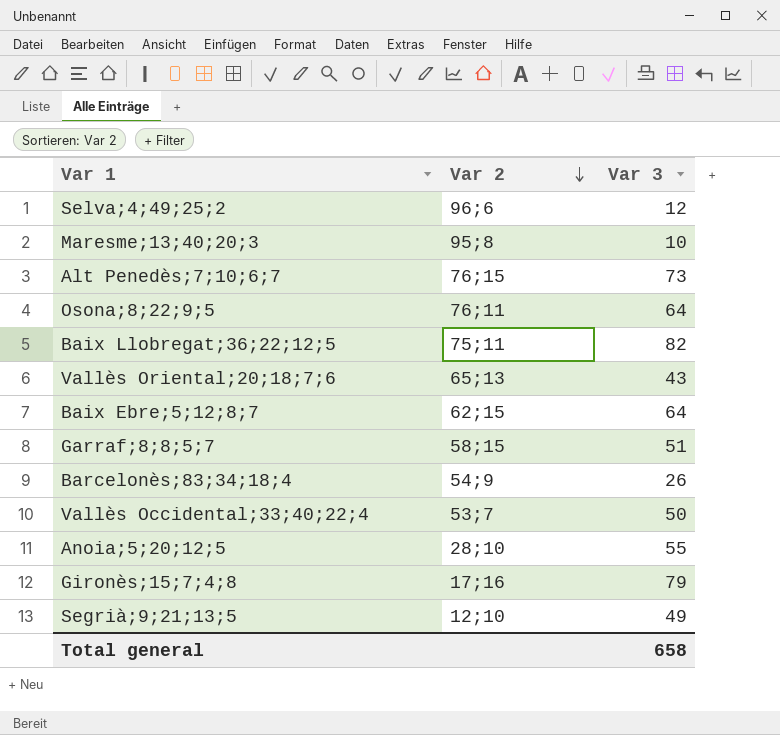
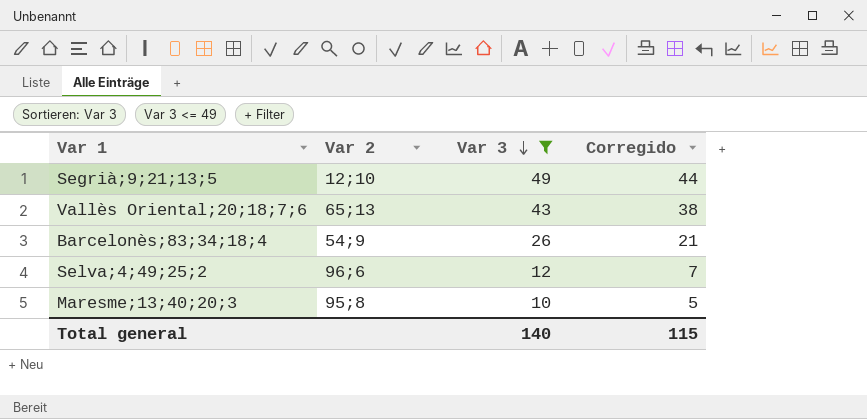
filter: none -> Var 3 <= 49
row order: Var 2 descending -> Var 3 descending
column Corregido | formula: none -> [Var 3] - 5
Total general | Var 3: 658 -> 140

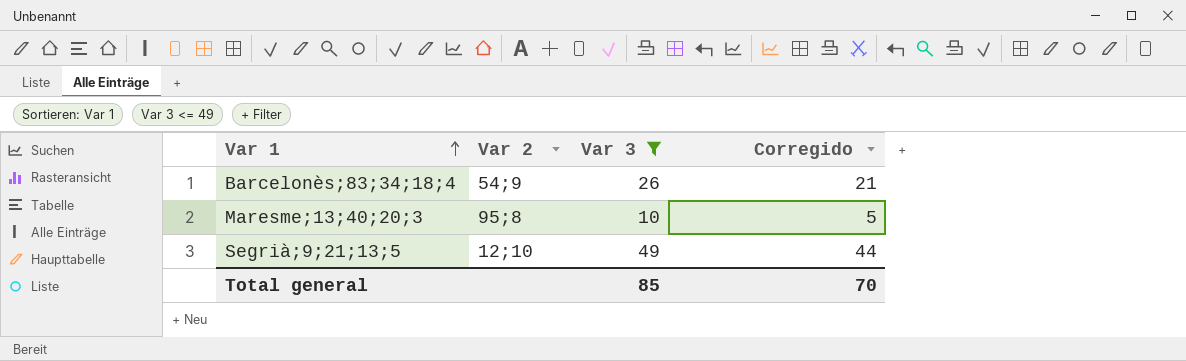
row order: Var 3 descending -> Var 1 ascending
row Vallès Oriental;20;18;7;6: 65;13 | 43 | 38 -> none
row Selva;4;49;25;2: 96;6 | 12 | 7 -> none
Total general | Var 3: 140 -> 85
Total general | Corregido: 115 -> 70

